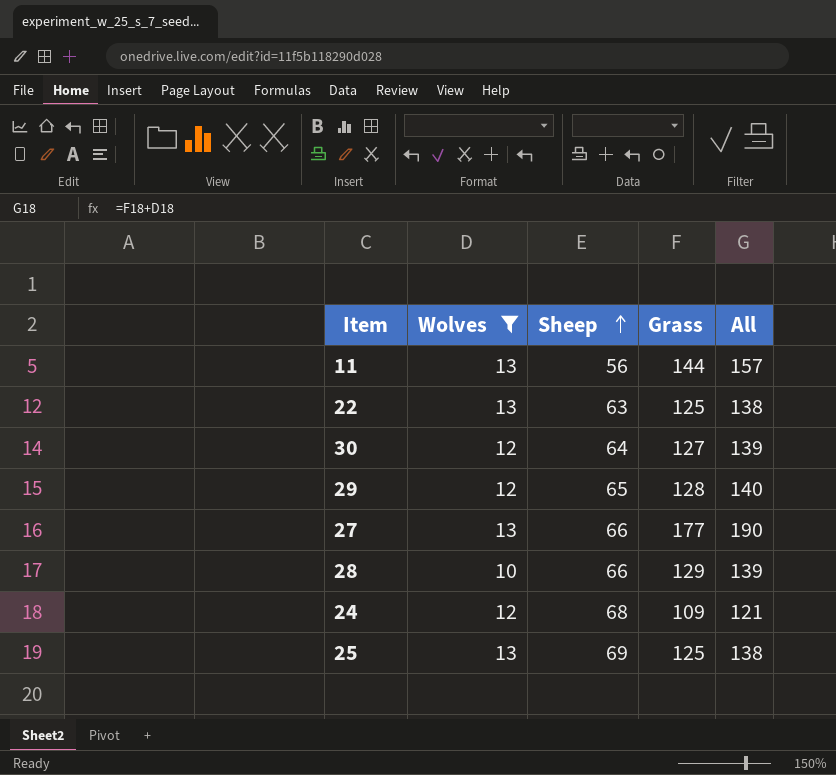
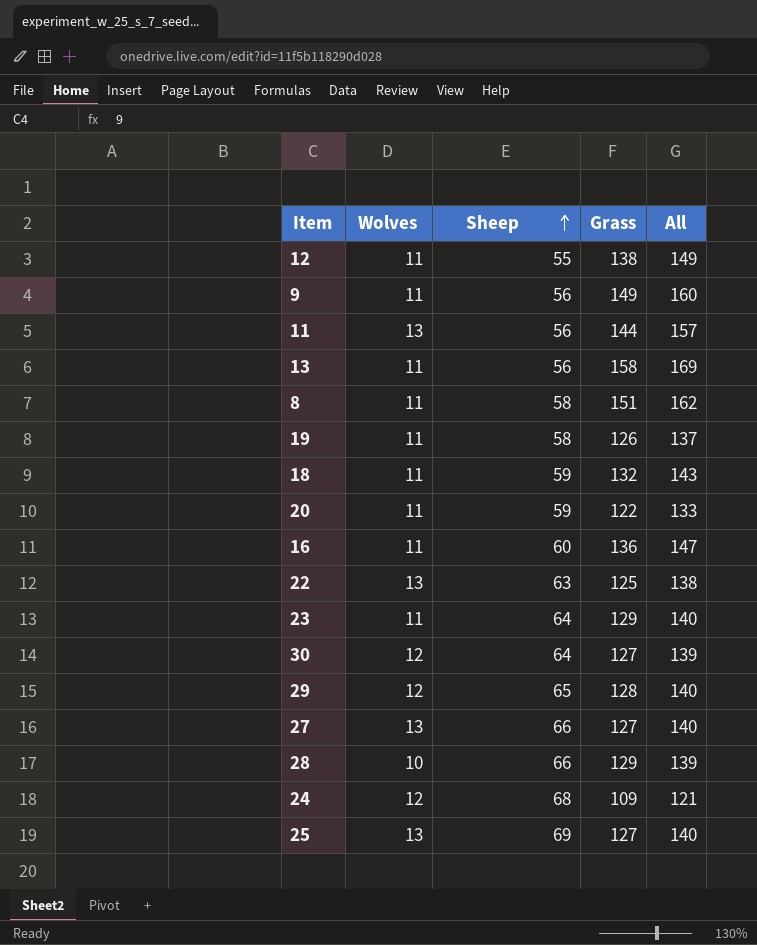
filter: Wolves != 11 -> none
27 | Grass: 177 -> 127
27 | All: 190 -> 140
25 | Grass: 125 -> 127
25 | All: 138 -> 140

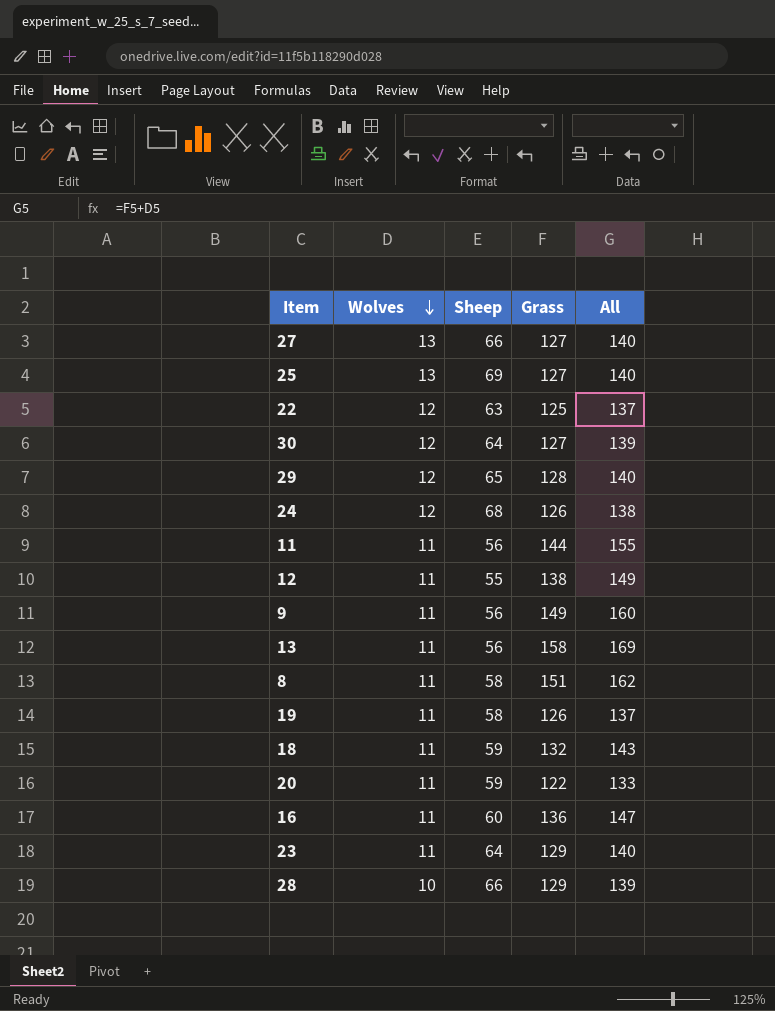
row order: Sheep ascending -> Wolves descending
22 | Wolves: 13 -> 12
22 | All: 138 -> 137
24 | Grass: 109 -> 126
24 | All: 121 -> 138
11 | Wolves: 13 -> 11
11 | All: 157 -> 155

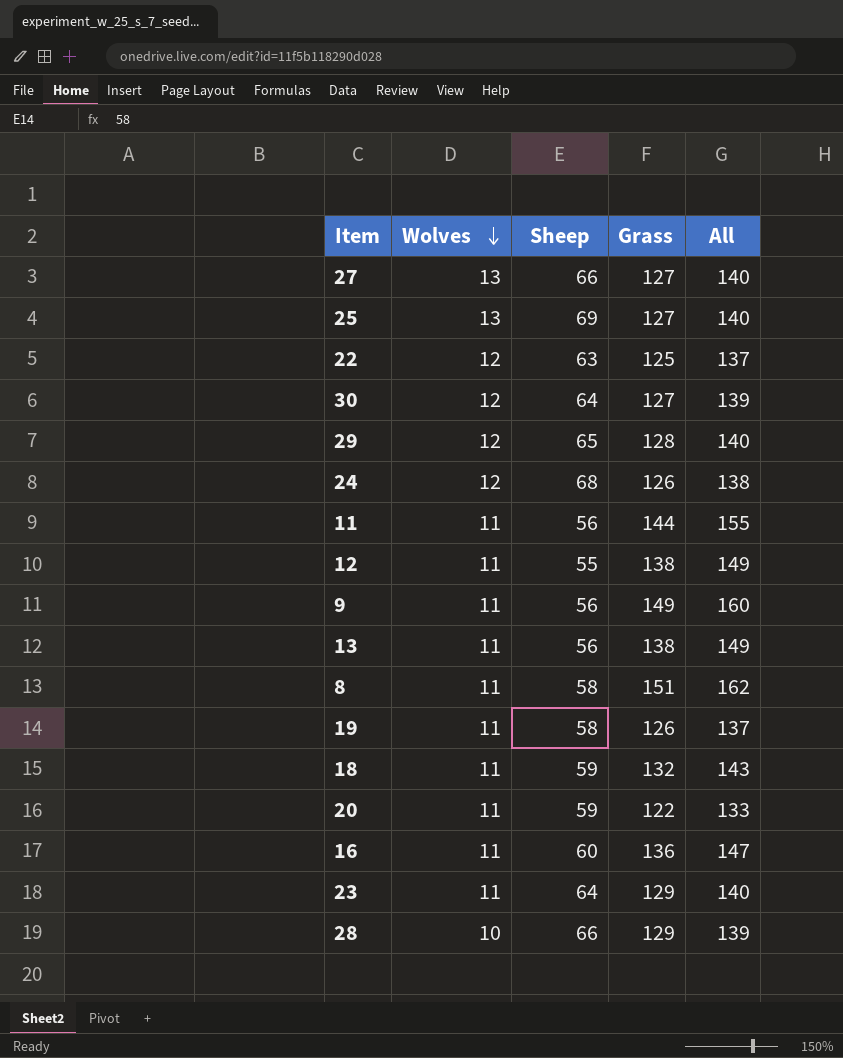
13 | Grass: 158 -> 138
13 | All: 169 -> 149

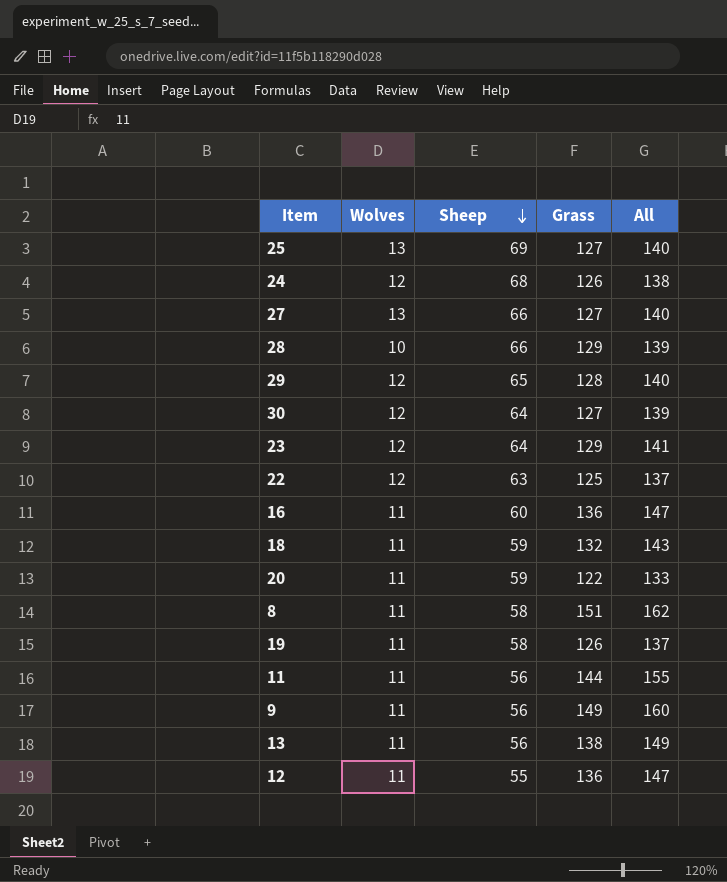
row order: Wolves descending -> Sheep descending
23 | Wolves: 11 -> 12
23 | All: 140 -> 141
12 | Grass: 138 -> 136
12 | All: 149 -> 147

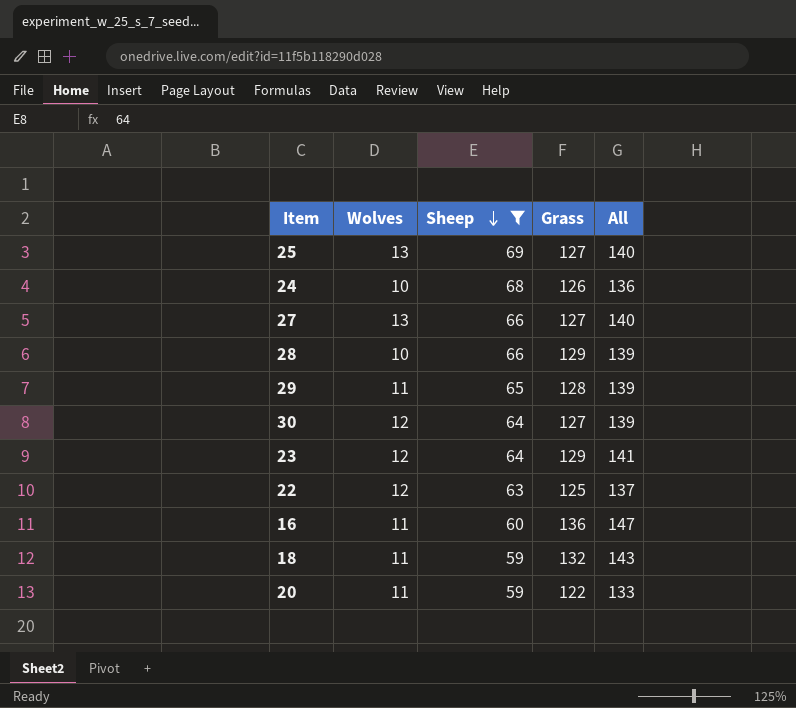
filter: none -> Sheep >= 59
24 | Wolves: 12 -> 10
24 | All: 138 -> 136
29 | Wolves: 12 -> 11
29 | All: 140 -> 139

